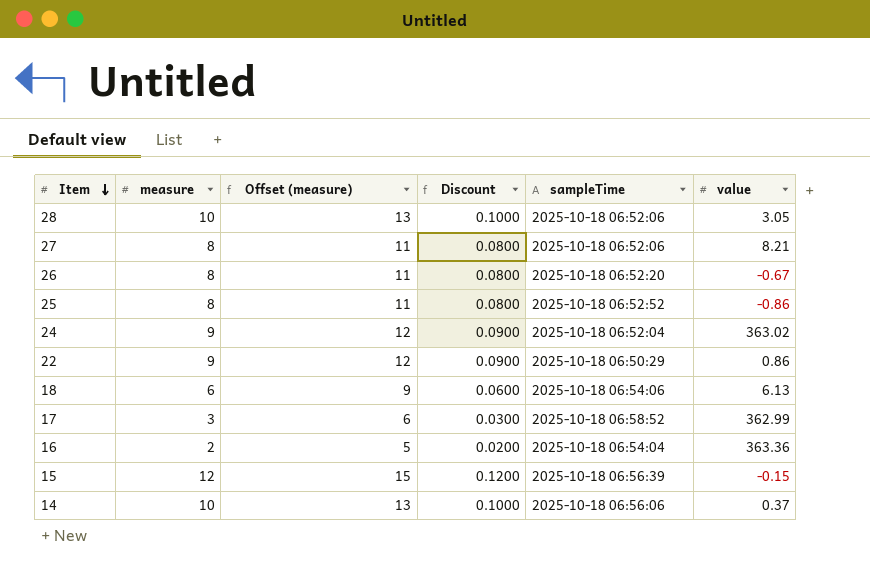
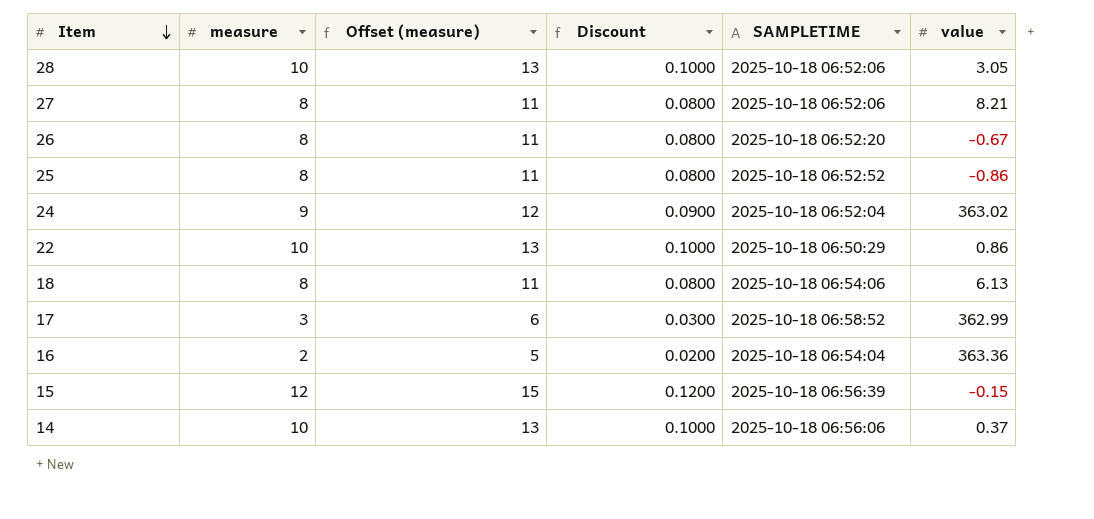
column name: sampleTime -> SAMPLETIME
22 | measure: 9 -> 10
22 | Offset (measure): 12 -> 13
22 | Discount: 0.0900 -> 0.1000
18 | measure: 6 -> 8
18 | Offset (measure): 9 -> 11
18 | Discount: 0.0600 -> 0.0800

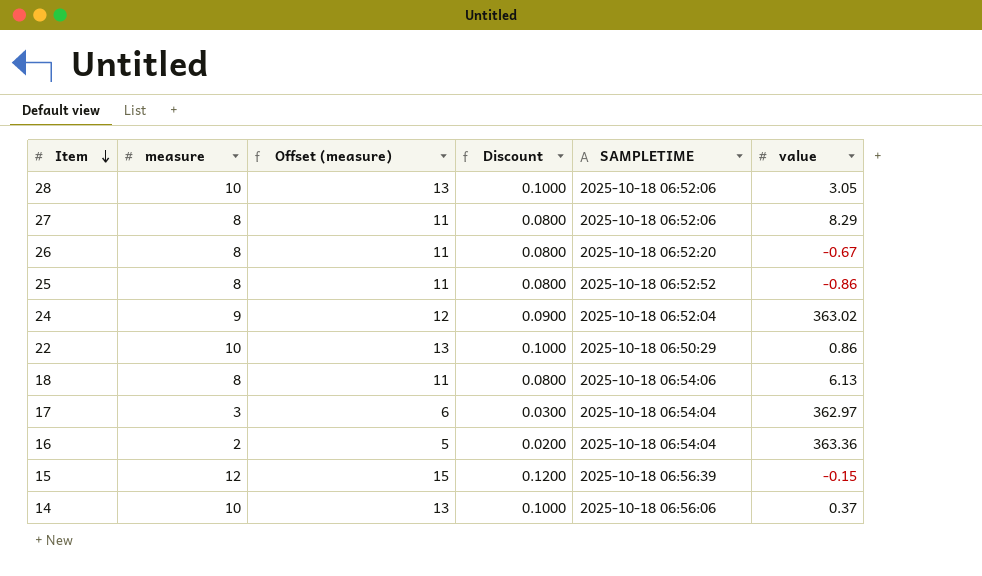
27 | value: 8.21 -> 8.29
17 | SAMPLETIME: 2025-10-18 06:58:52 -> 2025-10-18 06:54:04
17 | value: 362.99 -> 362.97

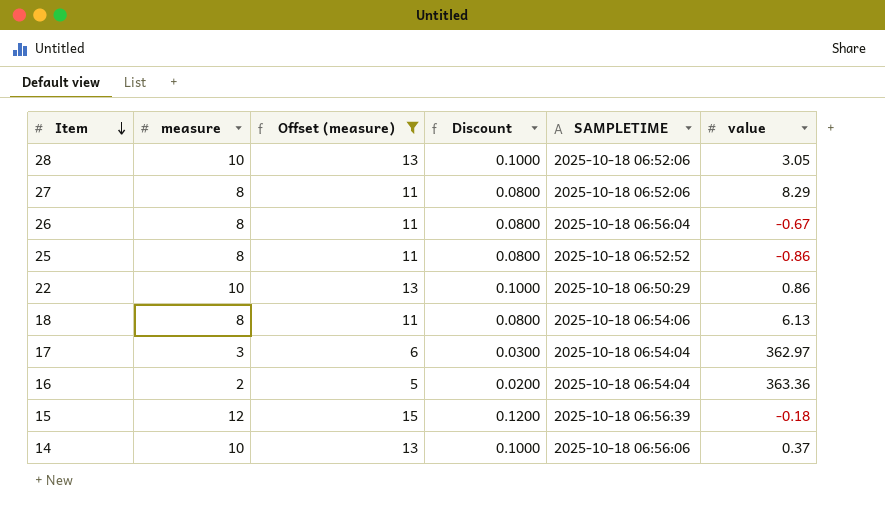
filter: none -> Offset (measure) != 12
26 | SAMPLETIME: 2025-10-18 06:52:20 -> 2025-10-18 06:56:04
15 | value: -0.15 -> -0.18

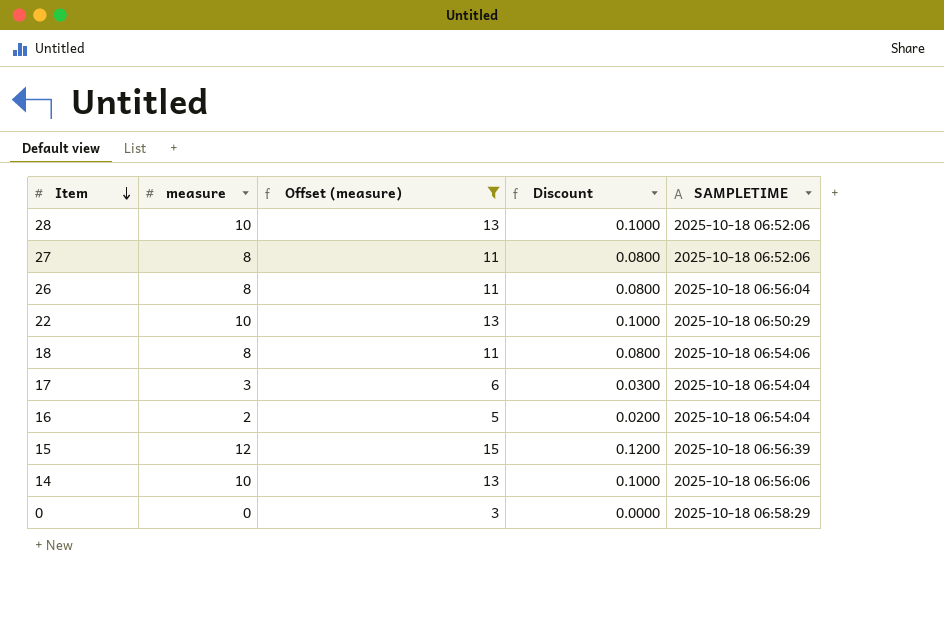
column value | position: 6 -> none
row 25: 8 | 11 | 0.0800 | 2025-10-18 06:52:52 | -0.86 -> none
row 0: none -> 0 | 3 | 0.0000 | 2025-10-18 06:58:29

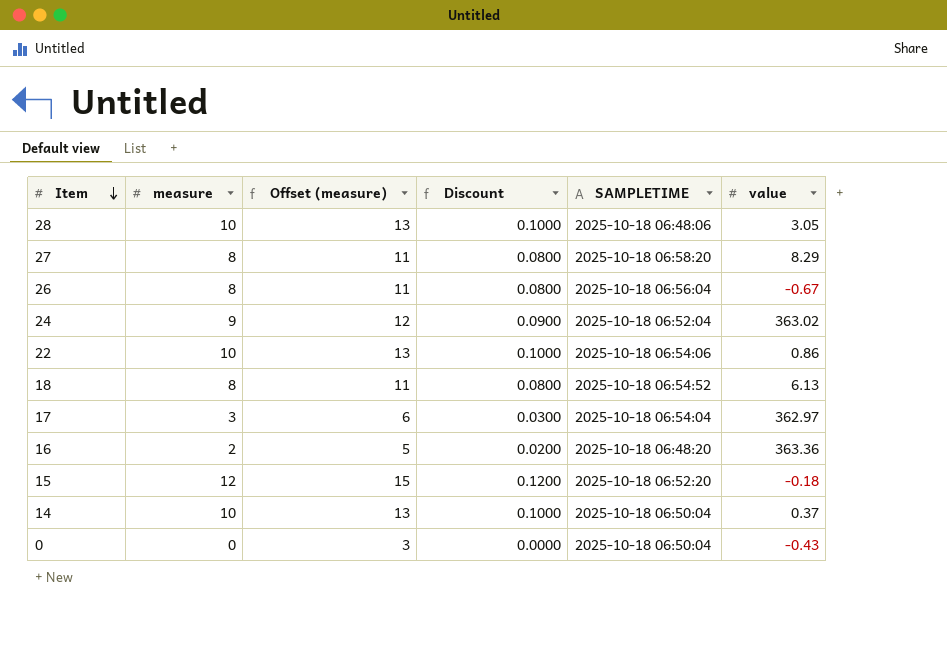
filter: Offset (measure) != 12 -> none
column value | position: none -> 6
28 | SAMPLETIME: 2025-10-18 06:52:06 -> 2025-10-18 06:48:06
27 | SAMPLETIME: 2025-10-18 06:52:06 -> 2025-10-18 06:58:20
22 | SAMPLETIME: 2025-10-18 06:50:29 -> 2025-10-18 06:54:06
18 | SAMPLETIME: 2025-10-18 06:54:06 -> 2025-10-18 06:54:52
16 | SAMPLETIME: 2025-10-18 06:54:04 -> 2025-10-18 06:48:20
15 | SAMPLETIME: 2025-10-18 06:56:39 -> 2025-10-18 06:52:20
14 | SAMPLETIME: 2025-10-18 06:56:06 -> 2025-10-18 06:50:04
0 | SAMPLETIME: 2025-10-18 06:58:29 -> 2025-10-18 06:50:04

